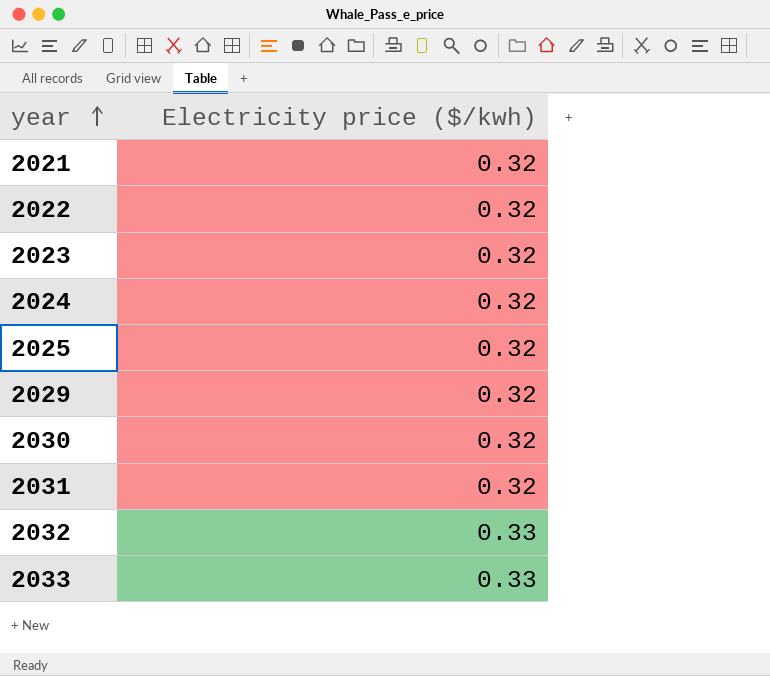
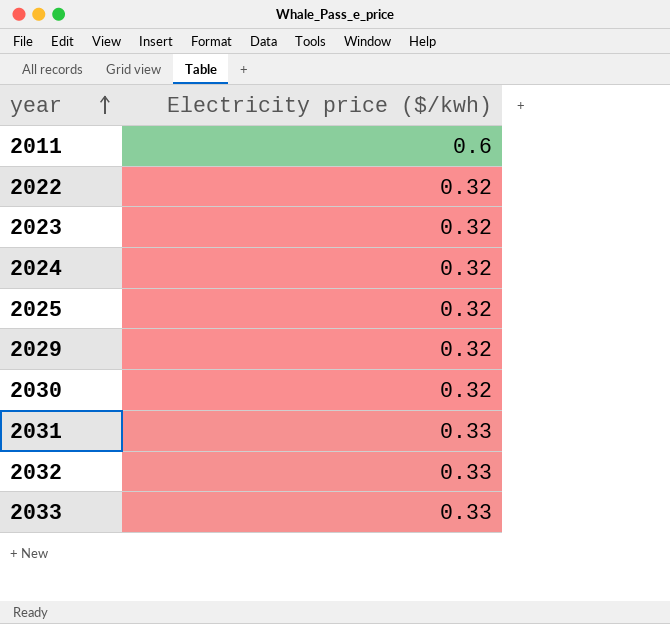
row 2021: 0.32 -> none
row 2011: none -> 0.6
2031 | Electricity price ($/kwh): 0.32 -> 0.33

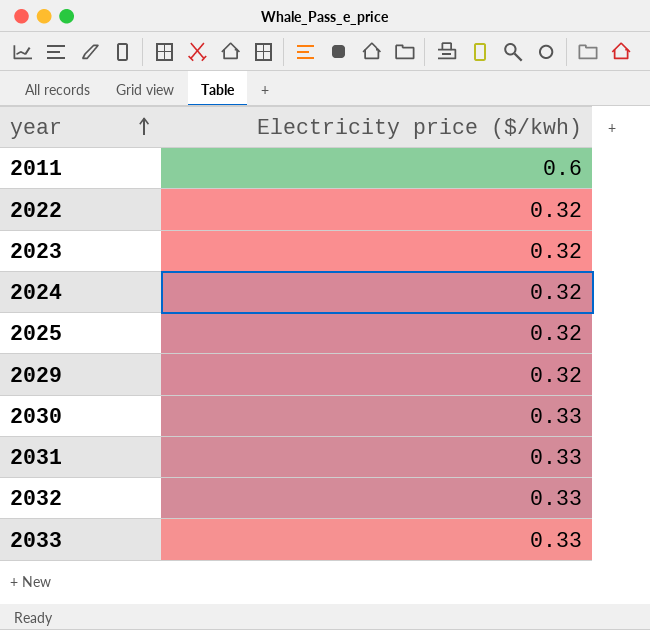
2030 | Electricity price ($/kwh): 0.32 -> 0.33

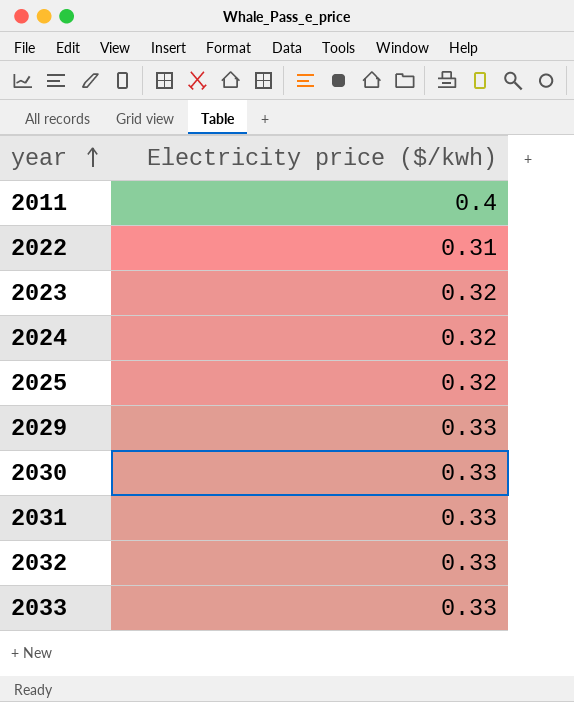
2011 | Electricity price ($/kwh): 0.6 -> 0.4
2022 | Electricity price ($/kwh): 0.32 -> 0.31
2029 | Electricity price ($/kwh): 0.32 -> 0.33

